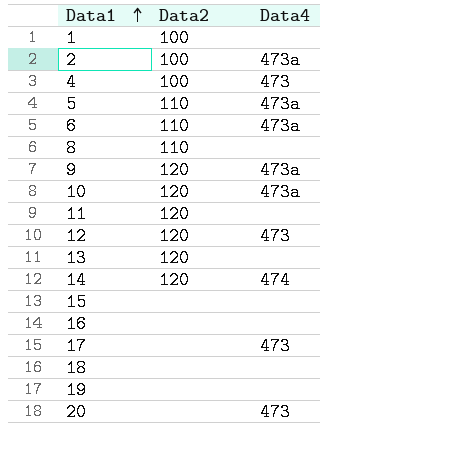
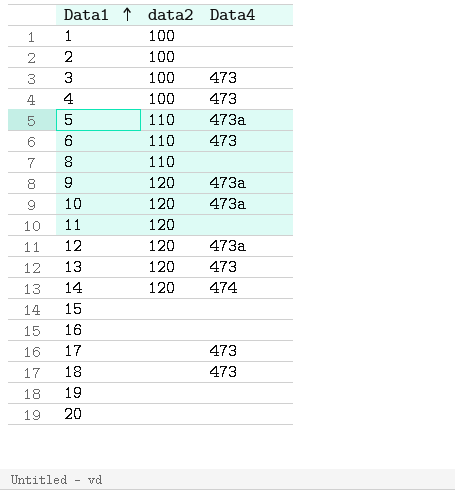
column name: Data2 -> data2
2 | Data4: 473a -> none
row 3: none -> 100 | 473
6 | Data4: 473a -> 473
12 | Data4: 473 -> 473a
13 | Data4: none -> 473
18 | Data4: none -> 473
20 | Data4: 473 -> none

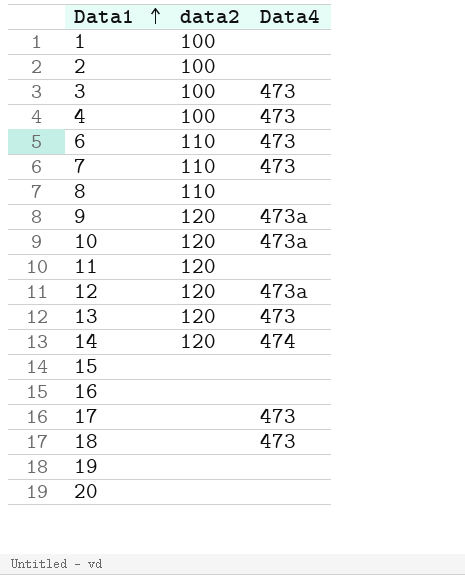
row 5: 110 | 473a -> none
row 7: none -> 110 | 473

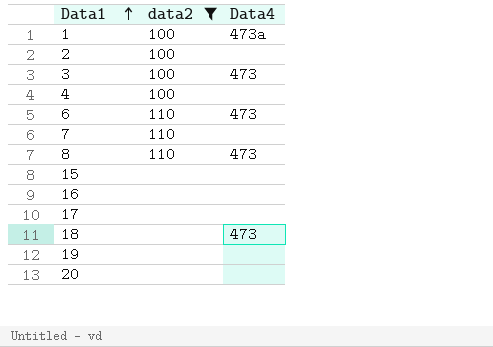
filter: none -> data2 != 120
1 | Data4: none -> 473a
4 | Data4: 473 -> none
7 | Data4: 473 -> none
8 | Data4: none -> 473
17 | Data4: 473 -> none

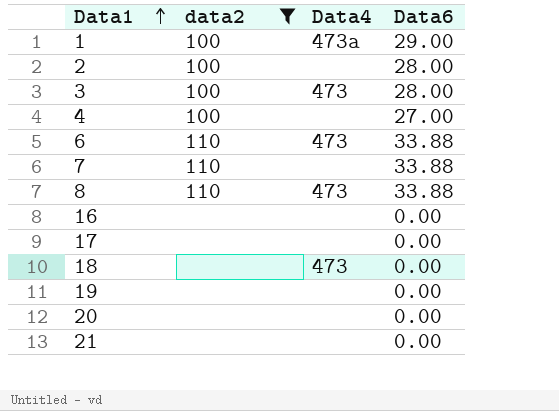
column Data6 | position: none -> 4
row 15: none | none -> none
row 21: none -> none | none | 0.00

